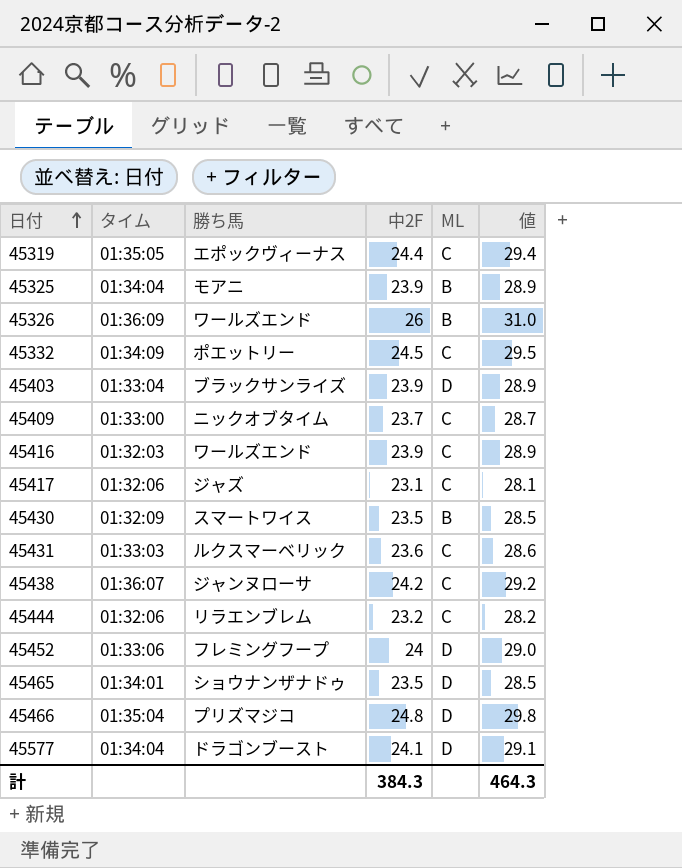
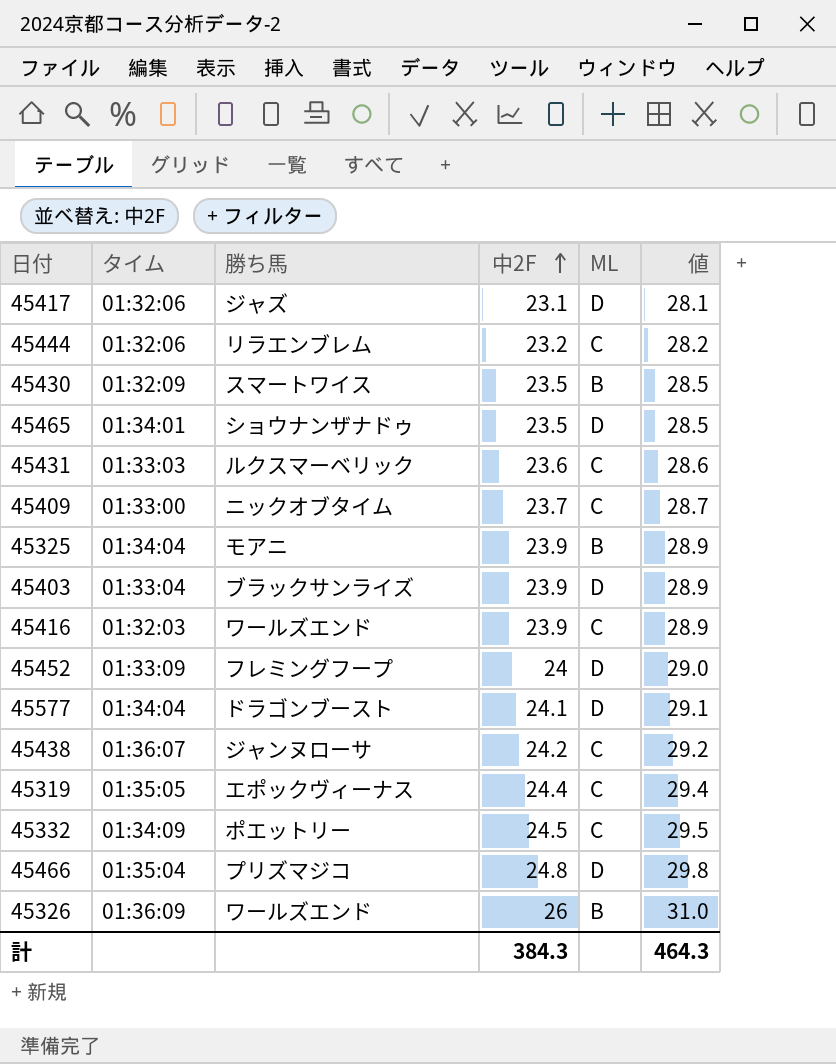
row order: 日付 ascending -> 中2F ascending
45417 | ML: C -> D
45452 | タイム: 01:33:06 -> 01:33:09

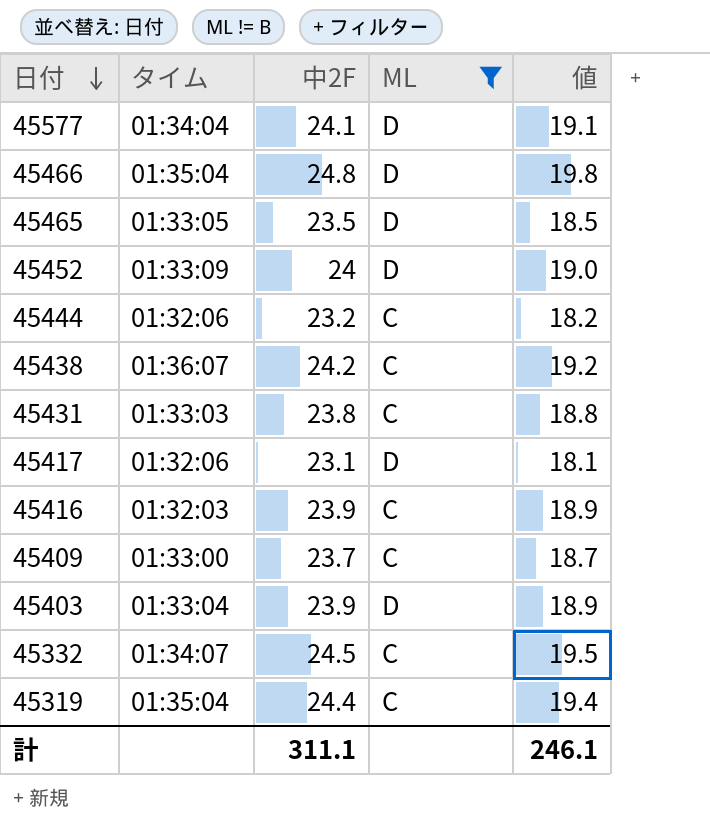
filter: none -> ML != B
row order: 中2F ascending -> 日付 descending
column 勝ち馬 | position: 3 -> none
column 値 | formula: [中2F] + 5 -> [中2F] - 5
45465 | タイム: 01:34:01 -> 01:33:05
45431 | 中2F: 23.6 -> 23.8
45332 | タイム: 01:34:09 -> 01:34:07
45319 | タイム: 01:35:05 -> 01:35:04
計 | 中2F: 384.3 -> 311.1
計 | 値: 464.3 -> 246.1

